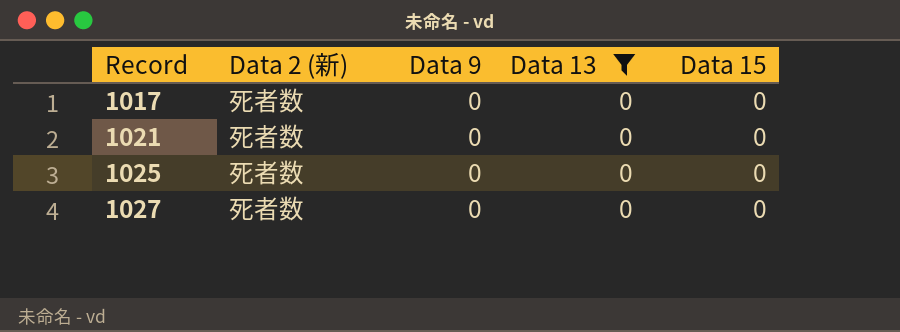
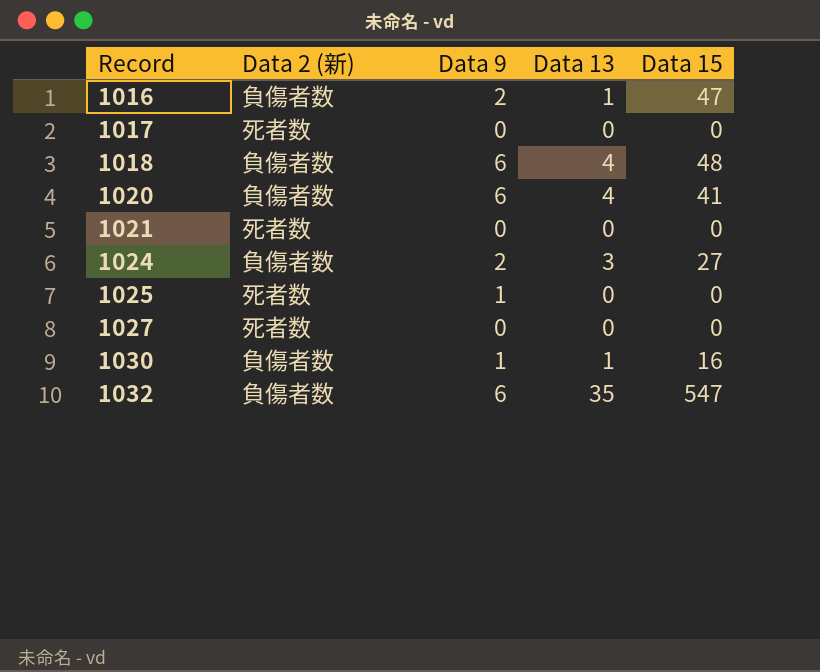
filter: Data 13 = 0 -> none
1025 | Data 9: 0 -> 1

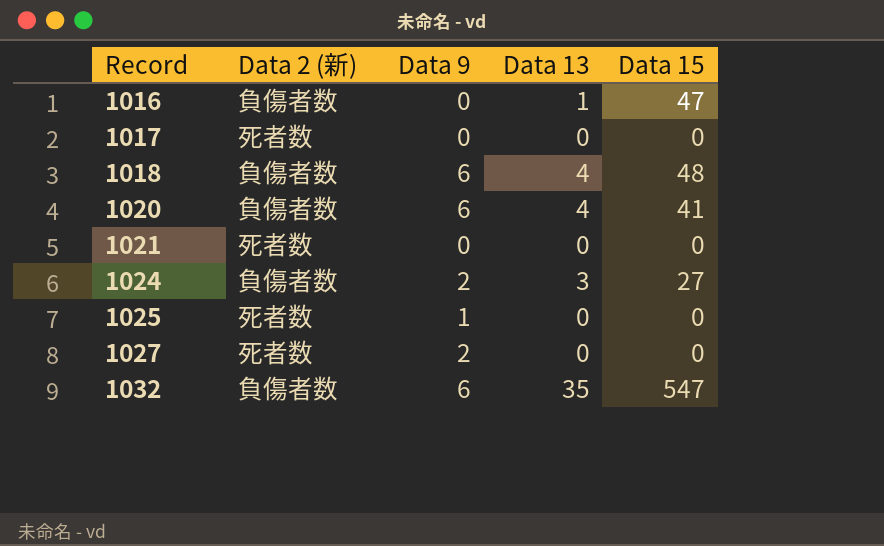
row 1030: 負傷者数 | 1 | 1 | 16 -> none
1016 | Data 9: 2 -> 0
1027 | Data 9: 0 -> 2

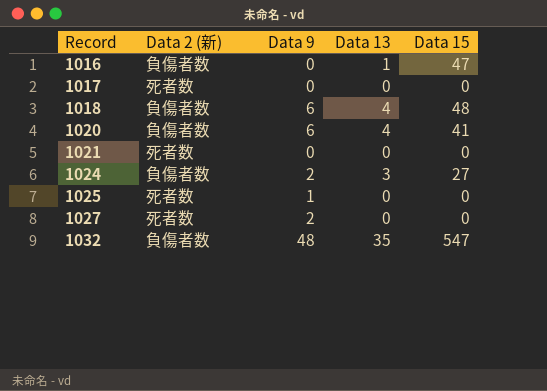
1032 | Data 9: 6 -> 48

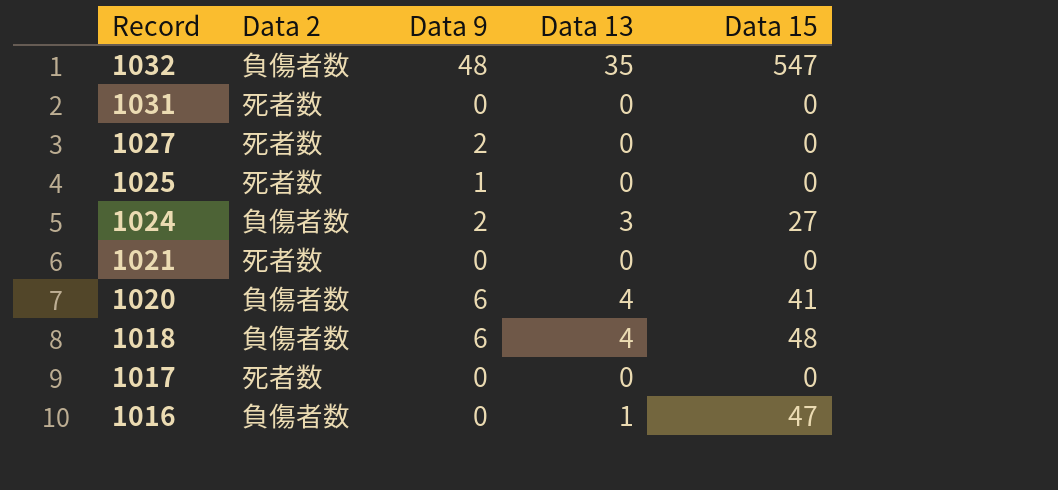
row order: Record ascending -> Record descending
column name: Data 2 (新) -> Data 2
row 1031: none -> 死者数 | 0 | 0 | 0

